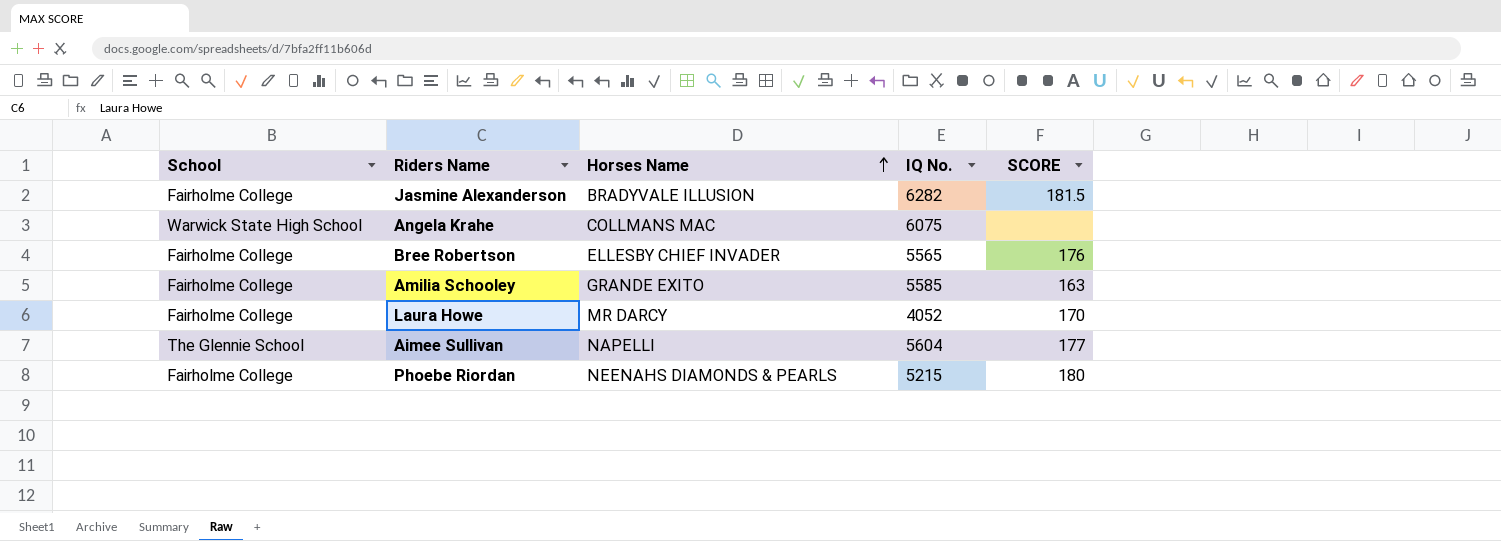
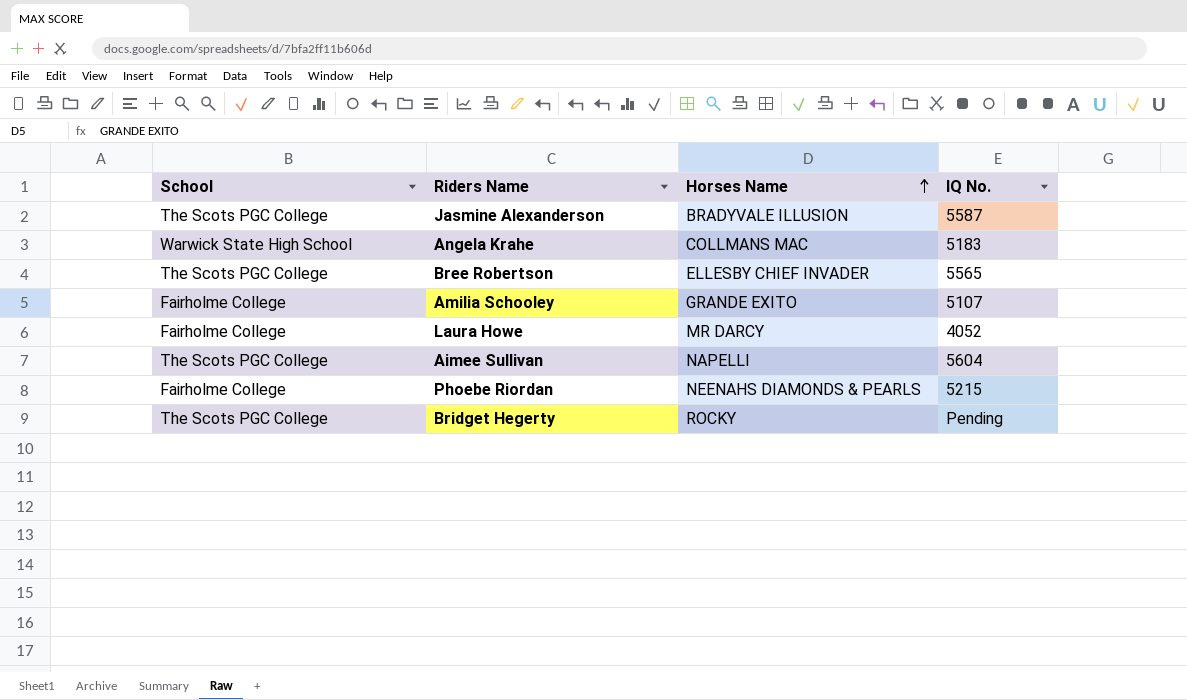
column SCORE | position: 5 -> none
Jasmine Alexanderson | School: Fairholme College -> The Scots PGC College
Jasmine Alexanderson | IQ No.: 6282 -> 5587
Angela Krahe | IQ No.: 6075 -> 5183
Bree Robertson | School: Fairholme College -> The Scots PGC College
Amilia Schooley | IQ No.: 5585 -> 5107
Aimee Sullivan | School: The Glennie School -> The Scots PGC College
row Bridget Hegerty: none -> The Scots PGC College | ROCKY | Pending

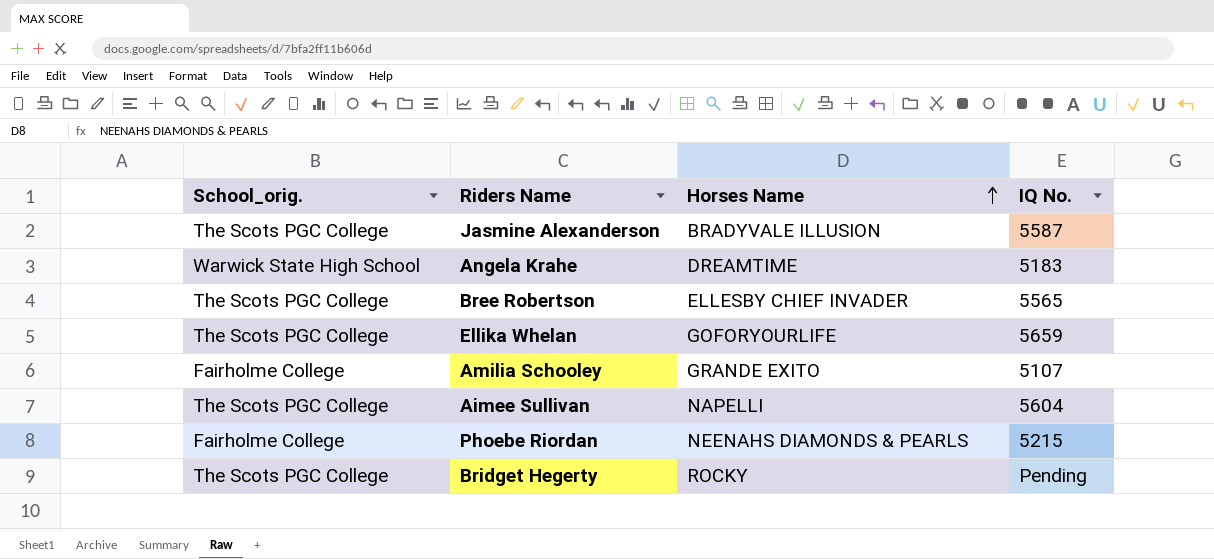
column name: School -> School_orig.
row Laura Howe: Fairholme College | MR DARCY | 4052 -> none
Angela Krahe | Horses Name: COLLMANS MAC -> DREAMTIME
row Ellika Whelan: none -> The Scots PGC College | GOFORYOURLIFE | 5659

